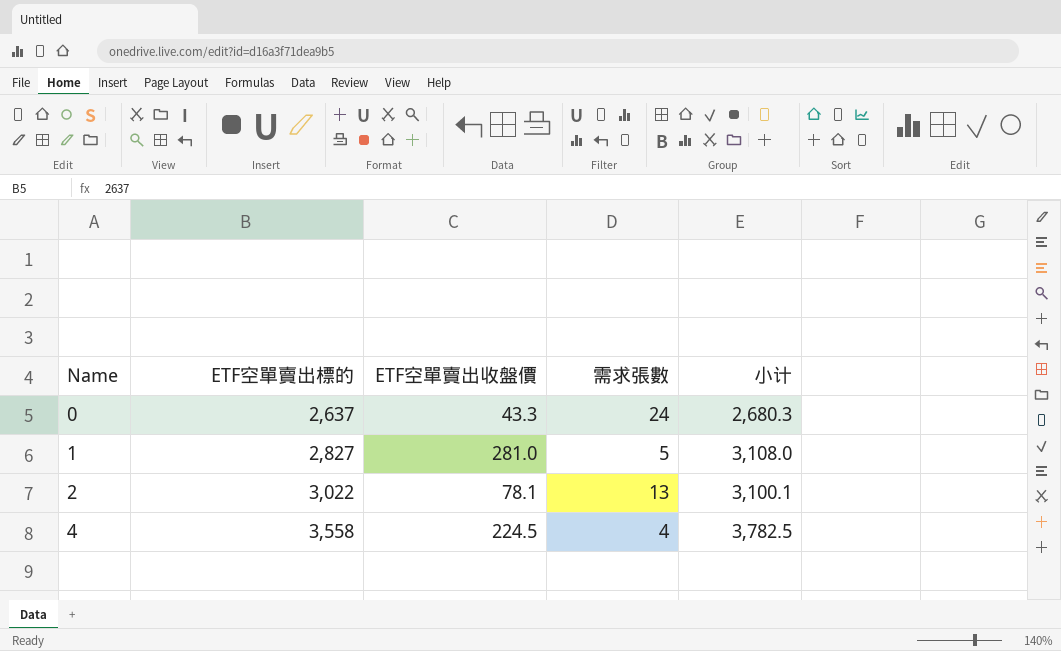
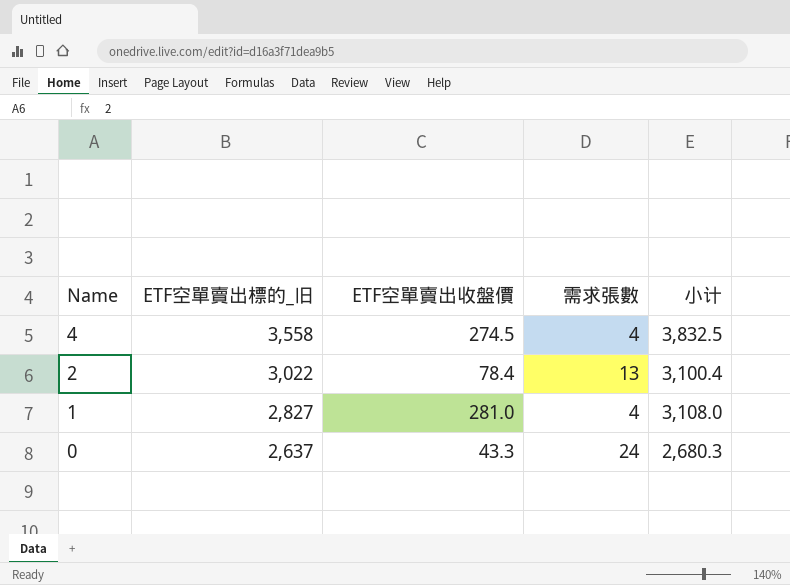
row order: Name ascending -> Name descending
column name: ETF空單賣出標的 -> ETF空單賣出標的_旧
4 | ETF空單賣出收盤價: 224.5 -> 274.5
4 | 小计: 3,782.5 -> 3,832.5
2 | ETF空單賣出收盤價: 78.1 -> 78.4
2 | 小计: 3,100.1 -> 3,100.4
1 | 需求張數: 5 -> 4

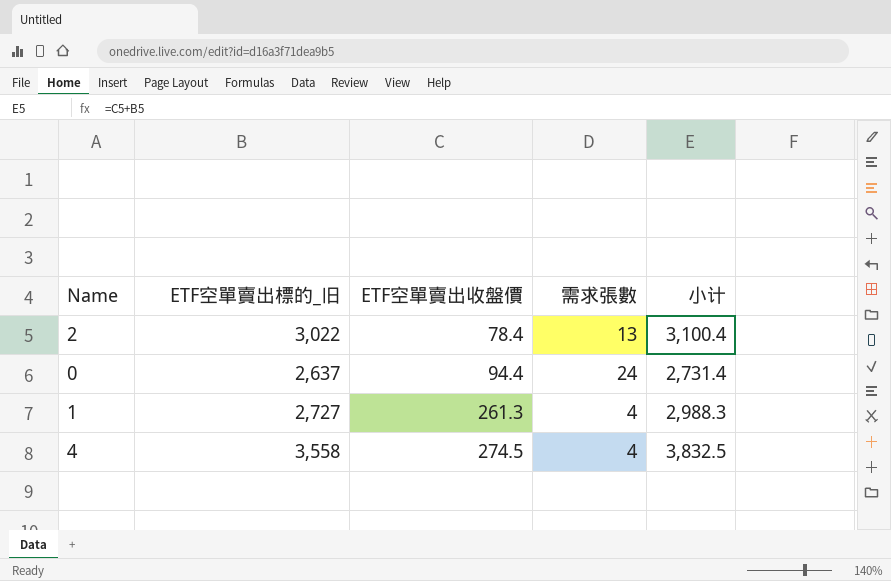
row order: Name descending -> ETF空單賣出收盤價 ascending
0 | ETF空單賣出收盤價: 43.3 -> 94.4
0 | 小计: 2,680.3 -> 2,731.4
1 | ETF空單賣出標的_旧: 2,827 -> 2,727
1 | ETF空單賣出收盤價: 281.0 -> 261.3
1 | 小计: 3,108.0 -> 2,988.3

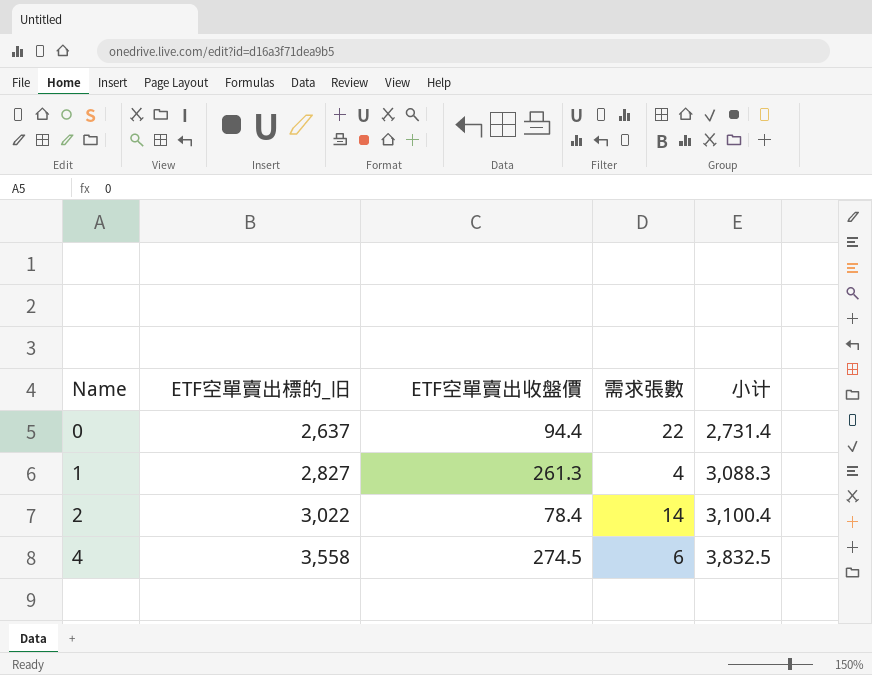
row order: ETF空單賣出收盤價 ascending -> Name ascending
0 | 需求張數: 24 -> 22
1 | ETF空單賣出標的_旧: 2,727 -> 2,827
1 | 小计: 2,988.3 -> 3,088.3
2 | 需求張數: 13 -> 14
4 | 需求張數: 4 -> 6

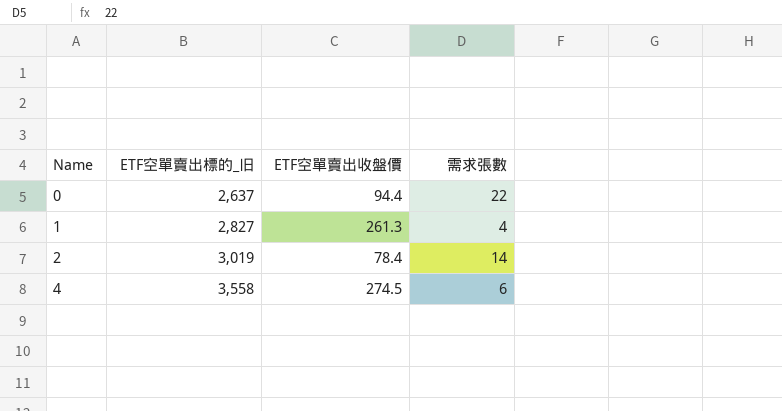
column 小计 | formula: [ETF空單賣出標的_旧] + [ETF空單賣出收盤價] -> none
2 | ETF空單賣出標的_旧: 3,022 -> 3,019

